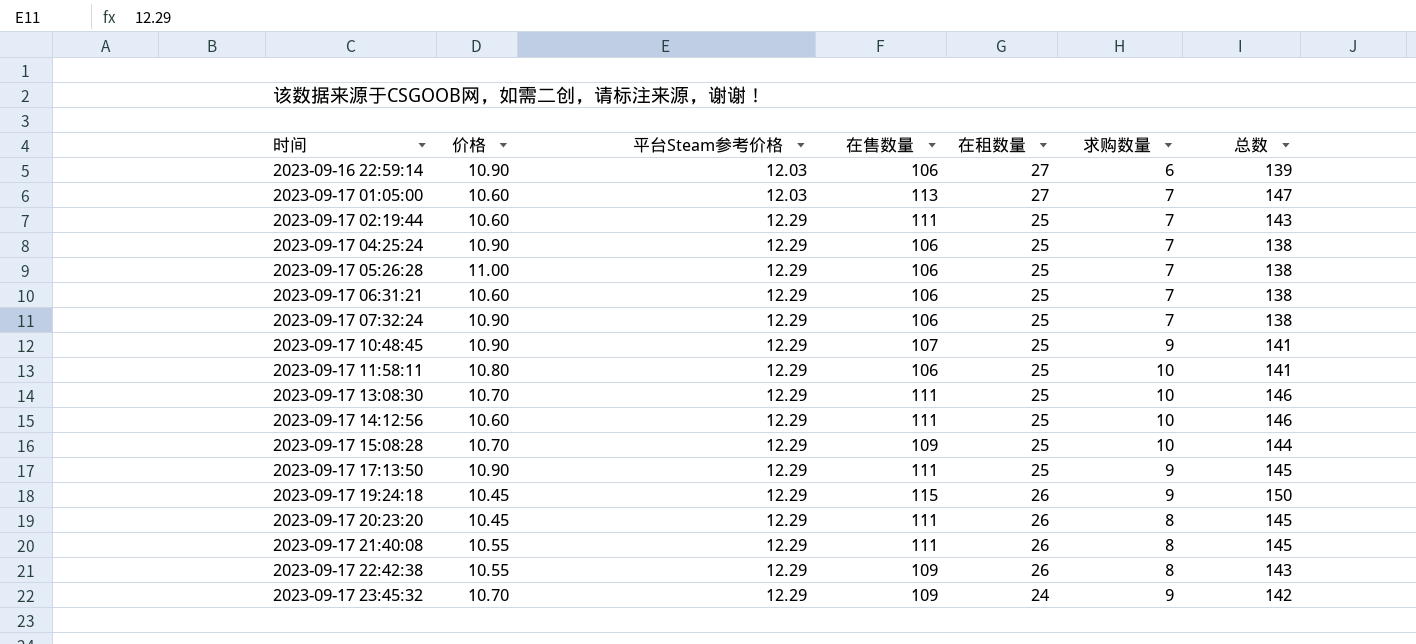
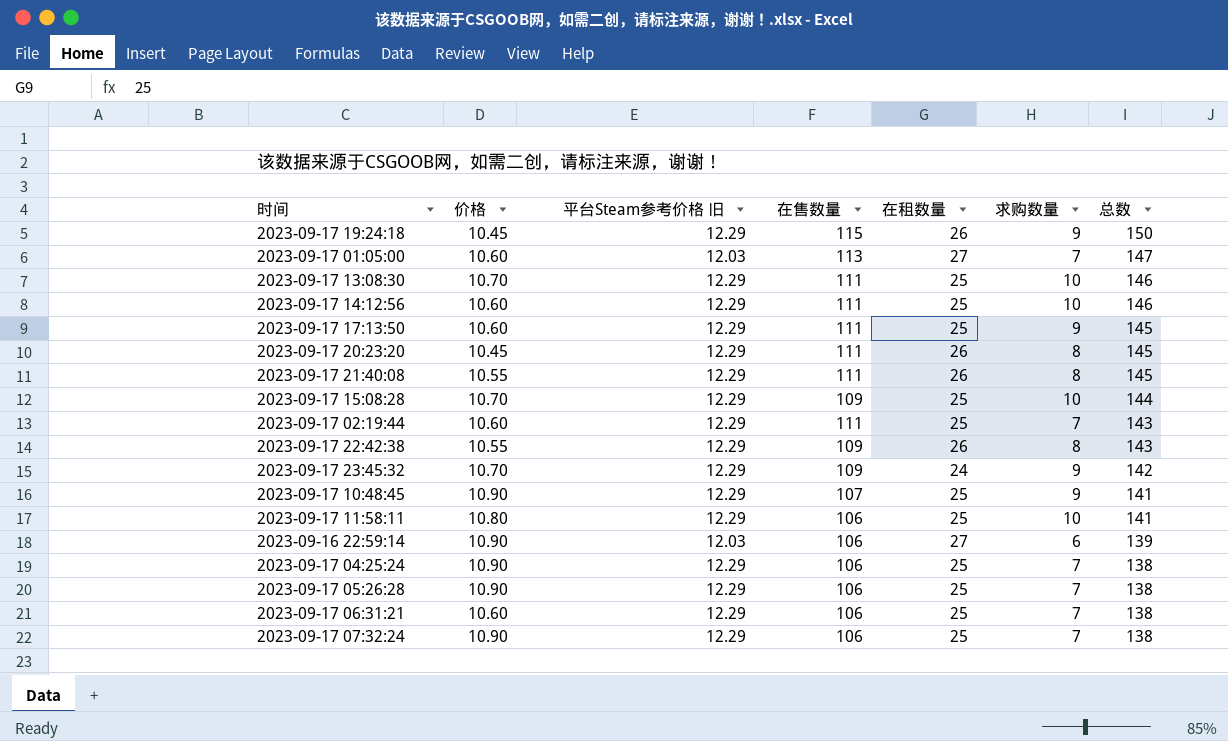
row order: 时间 ascending -> 总数 descending
column name: 平台Steam参考价格 -> 平台Steam参考价格 旧
2023-09-17 17:13:50 | 价格: 10.90 -> 10.60
2023-09-17 05:26:28 | 价格: 11.00 -> 10.90

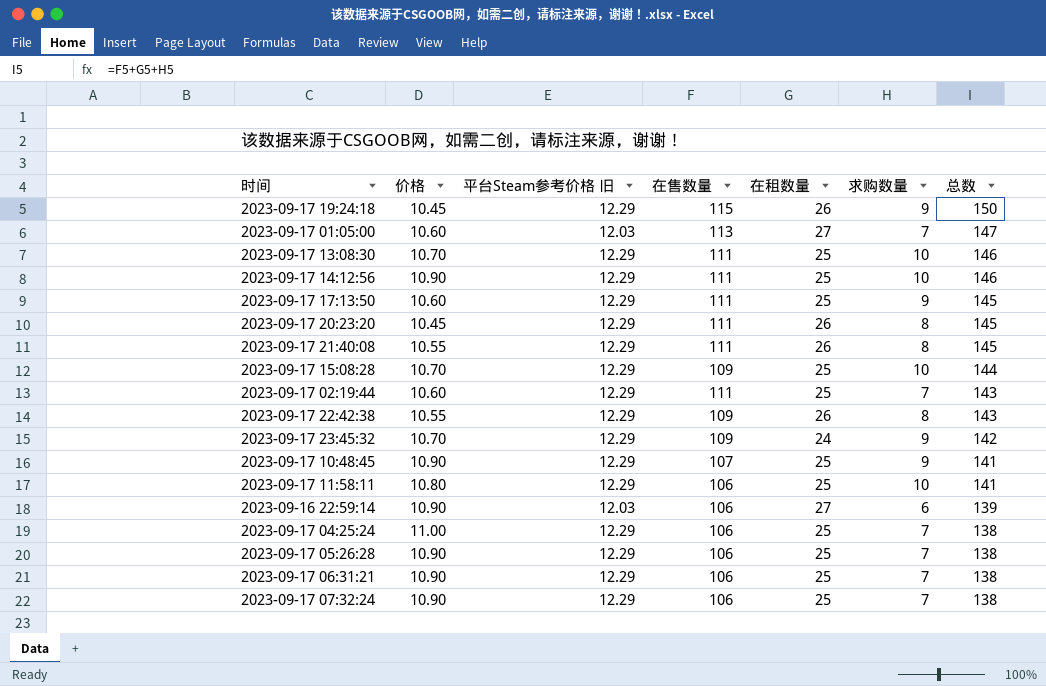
2023-09-17 14:12:56 | 价格: 10.60 -> 10.90
2023-09-17 04:25:24 | 价格: 10.90 -> 11.00
2023-09-17 06:31:21 | 价格: 10.60 -> 10.90

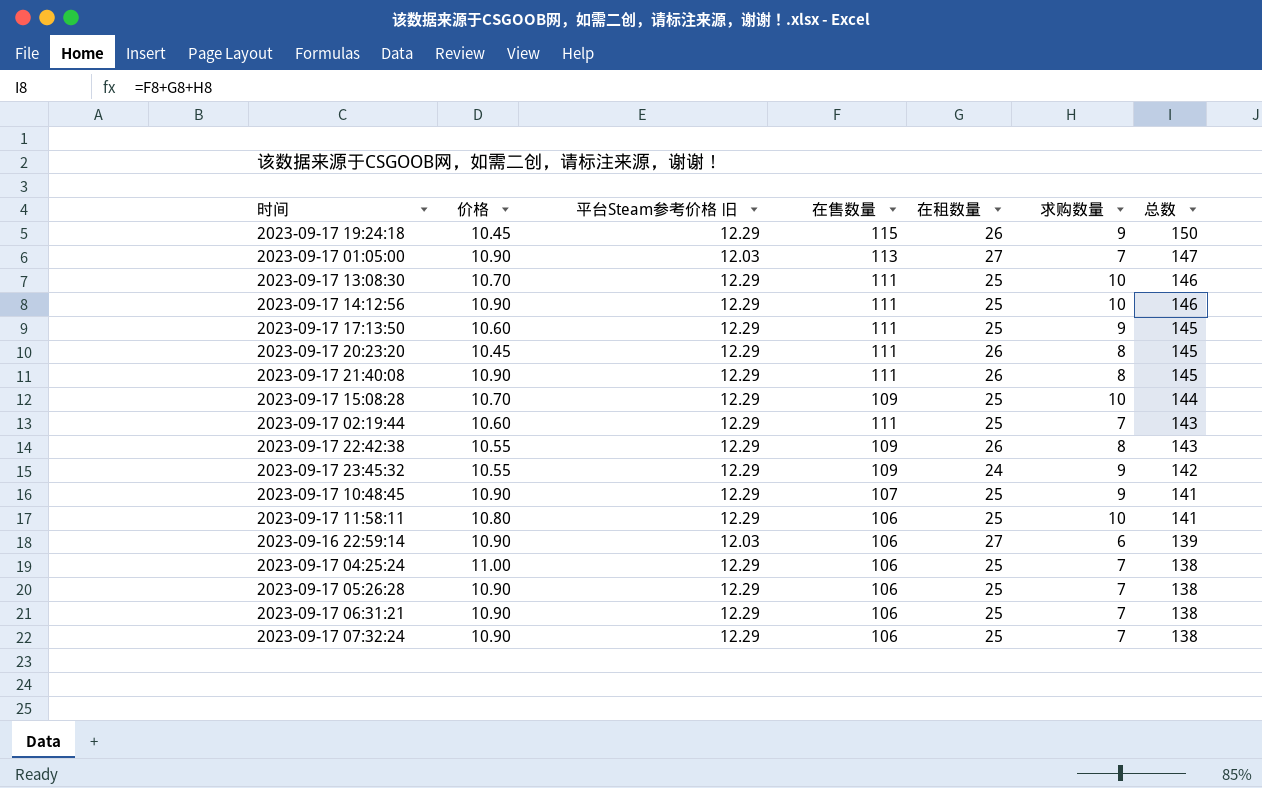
2023-09-17 01:05:00 | 价格: 10.60 -> 10.90
2023-09-17 21:40:08 | 价格: 10.55 -> 10.90
2023-09-17 23:45:32 | 价格: 10.70 -> 10.55

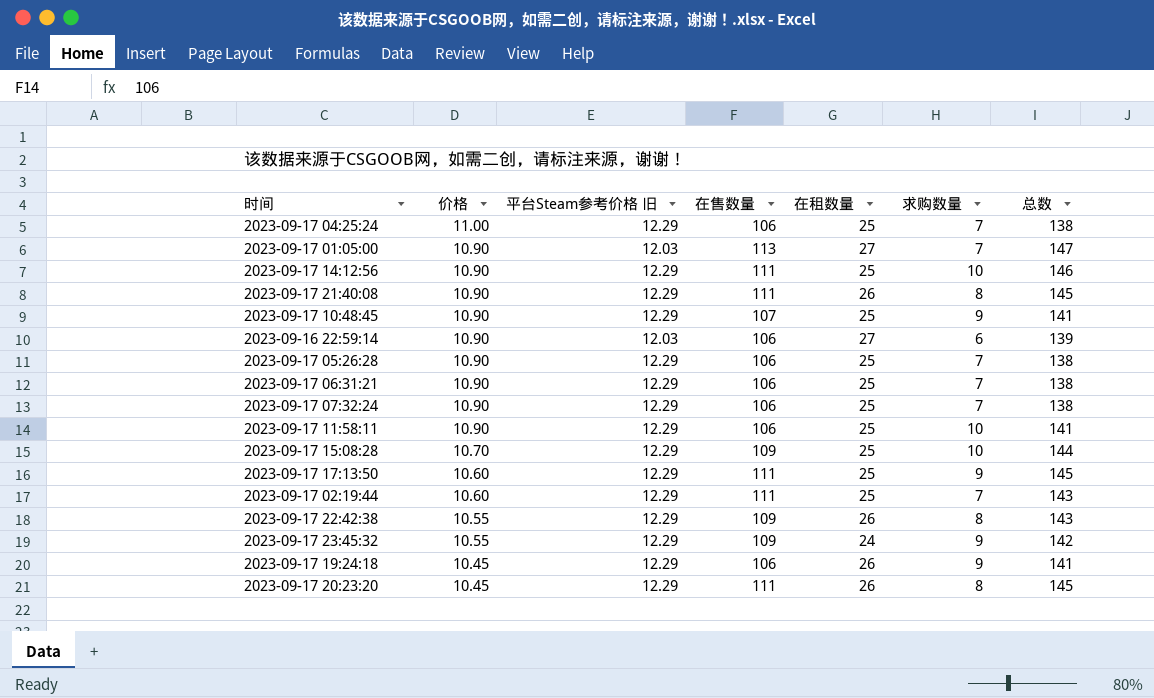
row order: 总数 descending -> 价格 descending
row 2023-09-17 13:08:30: 10.70 | 12.29 | 111 | 25 | 10 | 146 -> none
2023-09-17 11:58:11 | 价格: 10.80 -> 10.90
2023-09-17 19:24:18 | 在售数量: 115 -> 106
2023-09-17 19:24:18 | 总数: 150 -> 141

